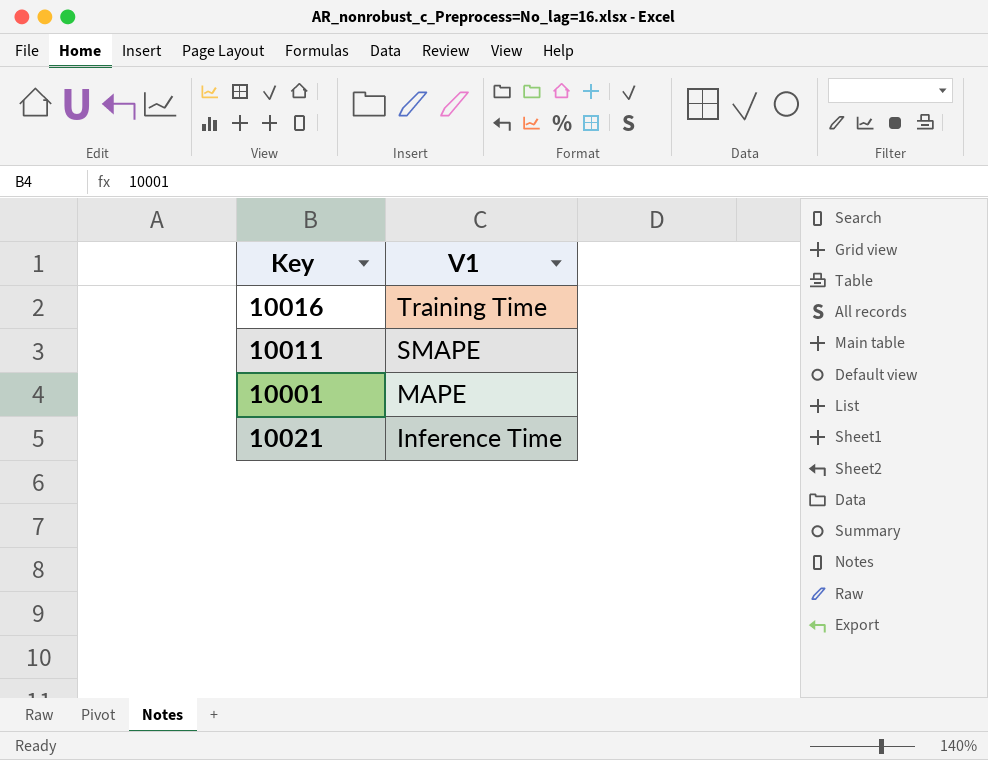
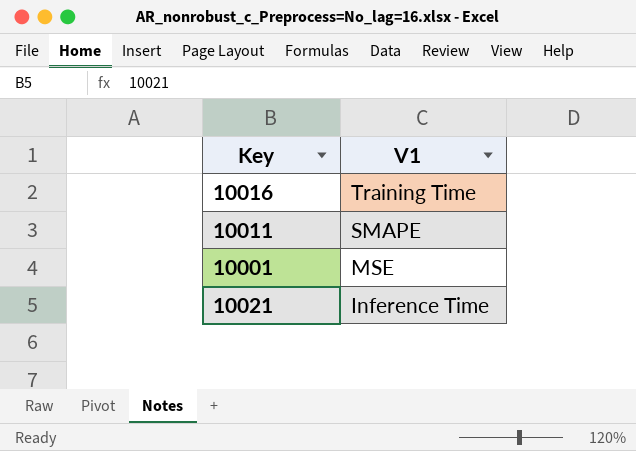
10001 | V1: MAPE -> MSE

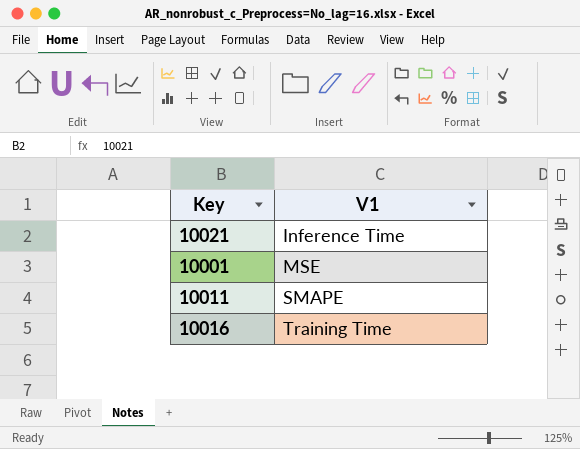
row order: V1 descending -> V1 ascending

